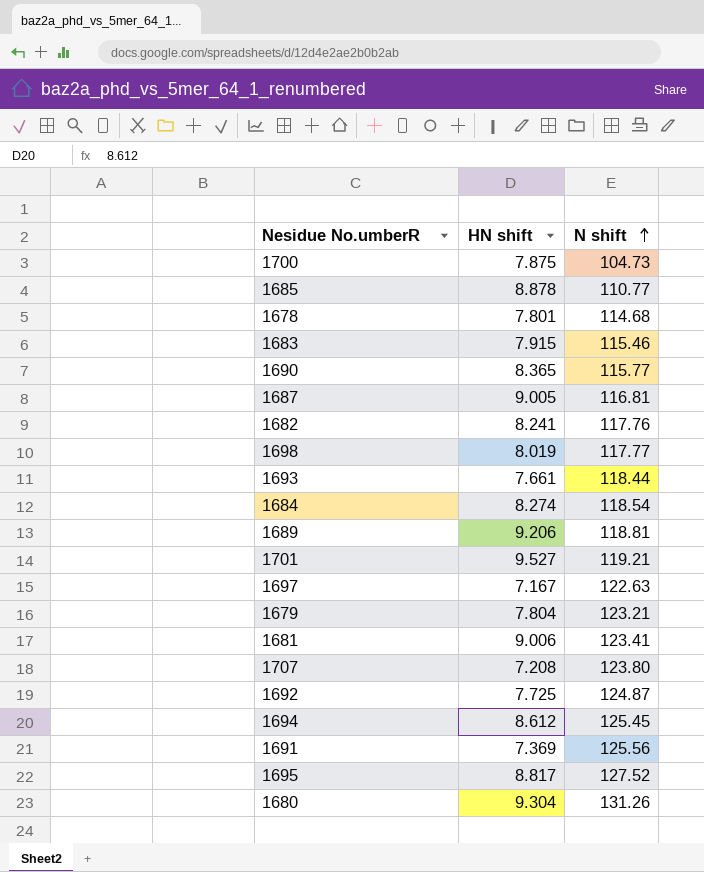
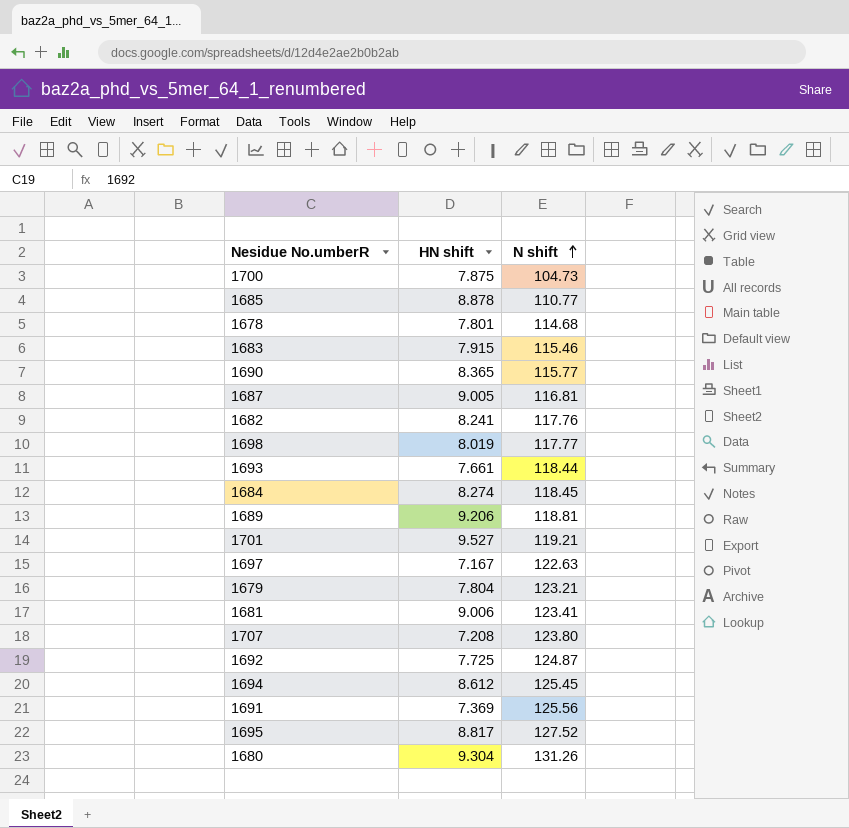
1684 | N shift: 118.54 -> 118.45

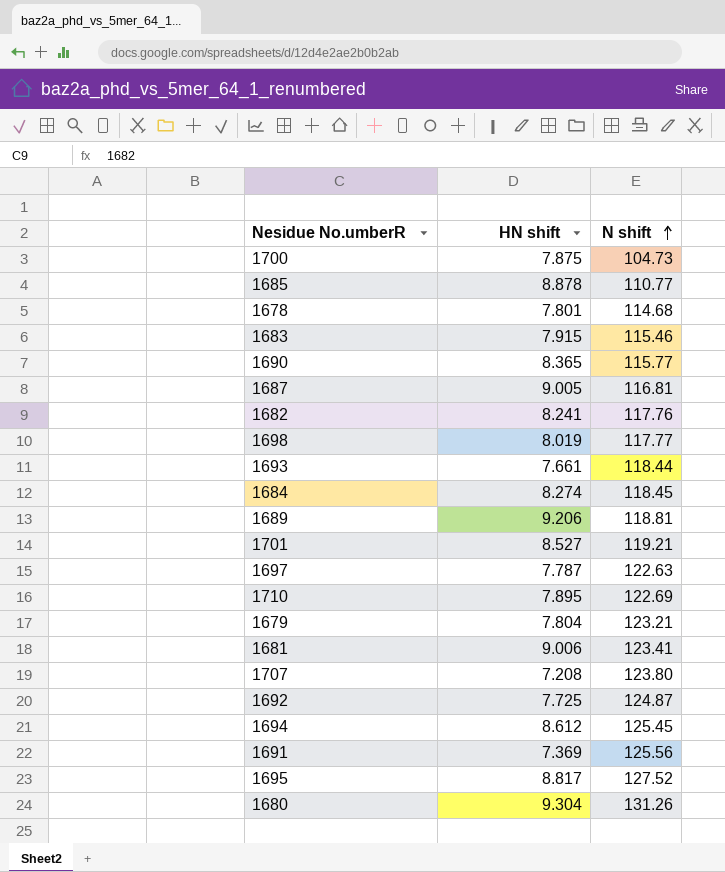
1701 | HN shift: 9.527 -> 8.527
1697 | HN shift: 7.167 -> 7.787
row 1710: none -> 7.895 | 122.69

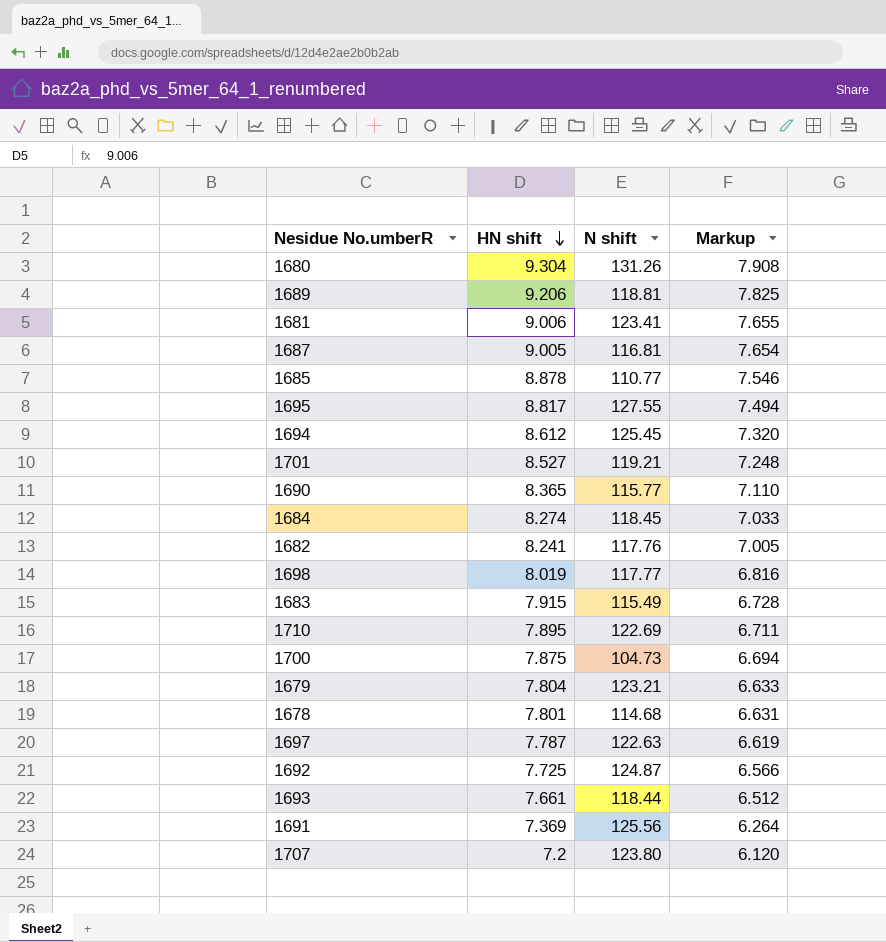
row order: N shift ascending -> HN shift descending
column Markup | formula: none -> [HN shift] * 0.85
1695 | N shift: 127.52 -> 127.55
1683 | N shift: 115.46 -> 115.49
1707 | HN shift: 7.208 -> 7.2

